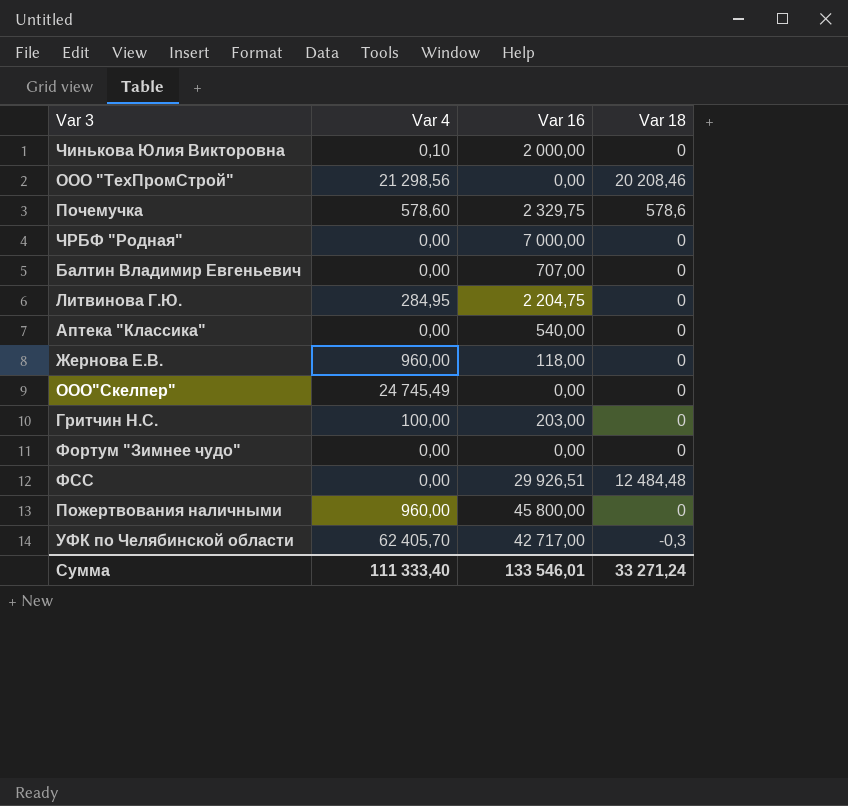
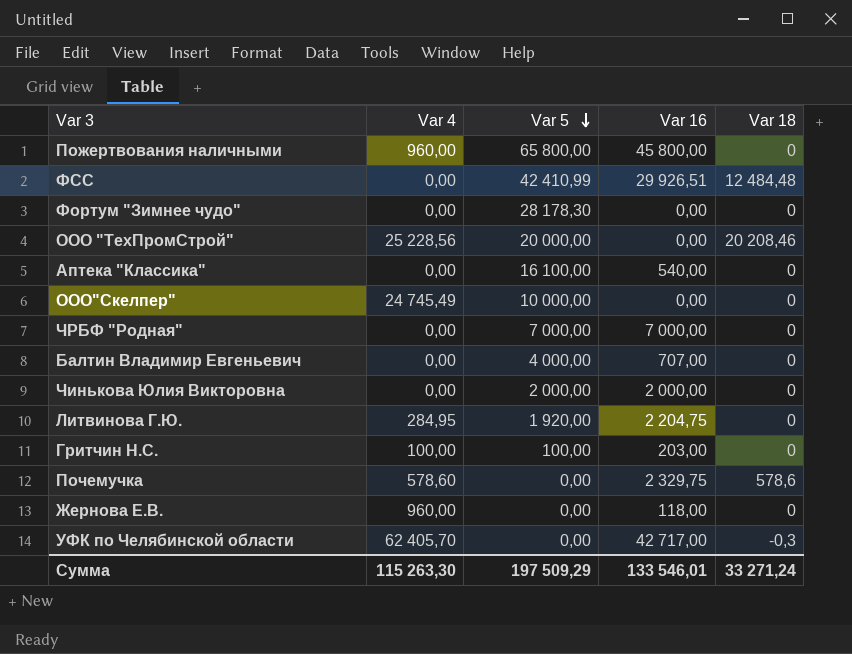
row order: none -> Var 5 descending
column Var 5 | position: none -> 3
ООО "ТехПромСтрой" | Var 4: 21 298,56 -> 25 228,56
Чинькова Юлия Викторовна | Var 4: 0,10 -> 0,00
Сумма | Var 4: 111 333,40 -> 115 263,30

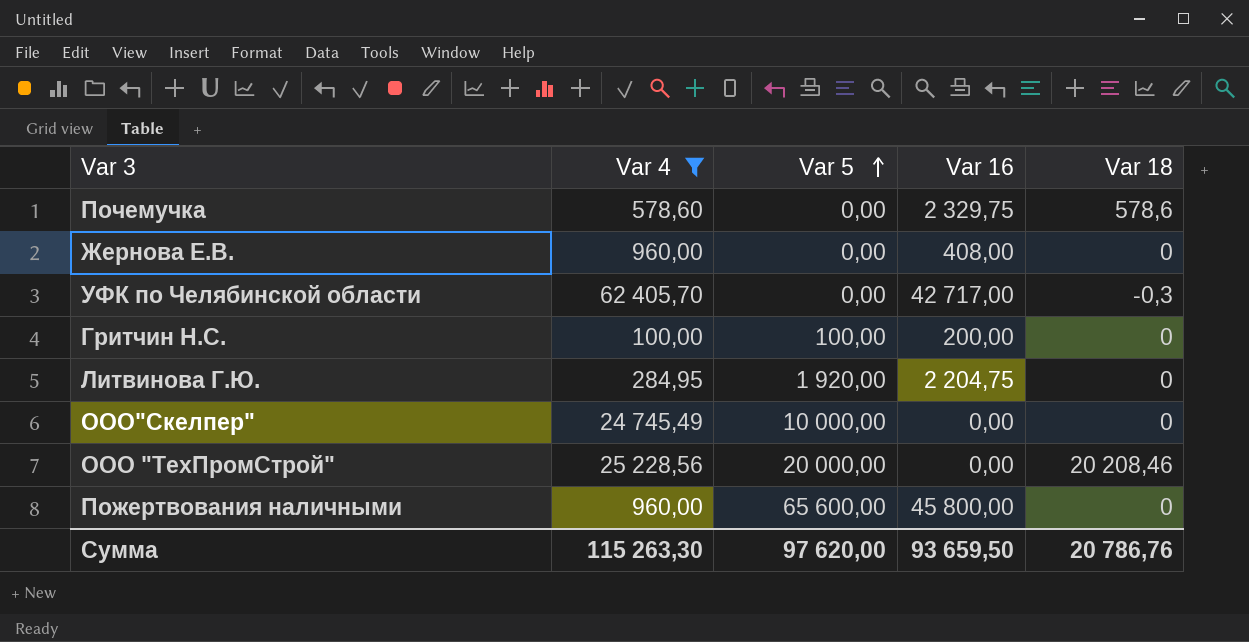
filter: none -> Var 4 != 0,00
row order: Var 5 descending -> Var 5 ascending
Жернова Е.В. | Var 16: 118,00 -> 408,00
Гритчин Н.С. | Var 16: 203,00 -> 200,00
Пожертвования наличными | Var 5: 65 800,00 -> 65 600,00
Сумма | Var 5: 197 509,29 -> 97 620,00
Сумма | Var 16: 133 546,01 -> 93 659,50
Сумма | Var 18: 33 271,24 -> 20 786,76

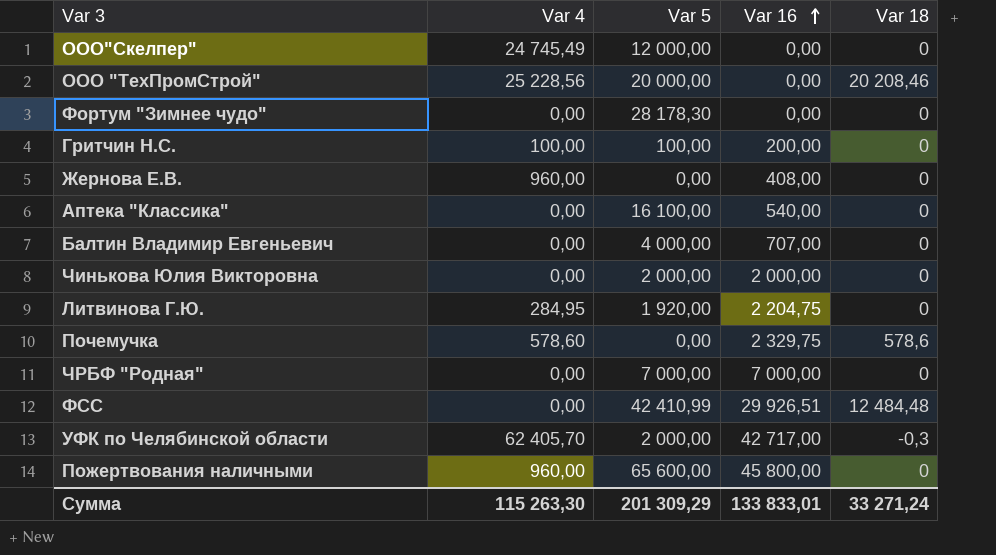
filter: Var 4 != 0,00 -> none
row order: Var 5 ascending -> Var 16 ascending
ООО"Скелпер" | Var 5: 10 000,00 -> 12 000,00
УФК по Челябинской области | Var 5: 0,00 -> 2 000,00
Сумма | Var 5: 97 620,00 -> 201 309,29
Сумма | Var 16: 93 659,50 -> 133 833,01
Сумма | Var 18: 20 786,76 -> 33 271,24

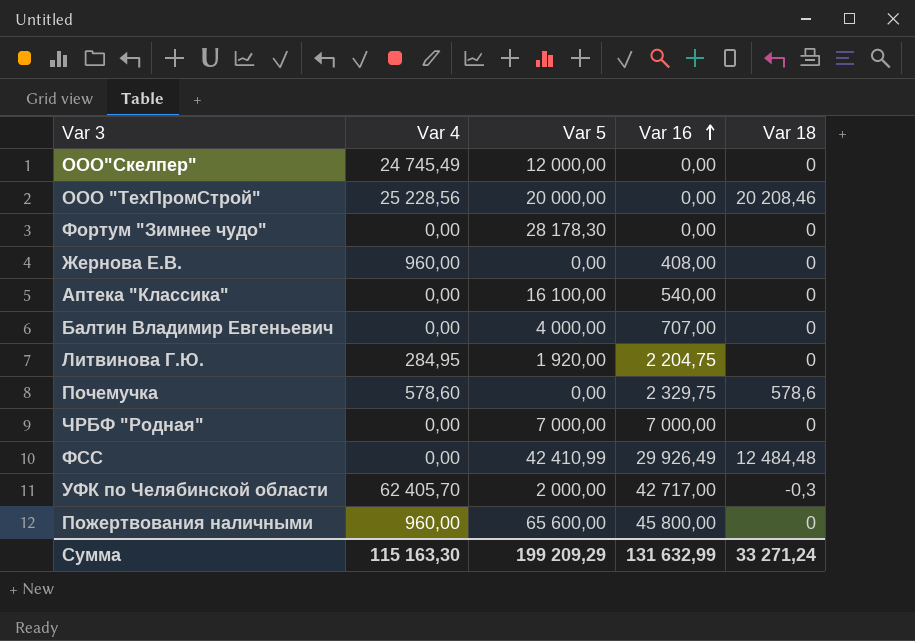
row Гритчин Н.С.: 100,00 | 100,00 | 200,00 | 0 -> none
row Чинькова Юлия Викторовна: 0,00 | 2 000,00 | 2 000,00 | 0 -> none
ФСС | Var 16: 29 926,51 -> 29 926,49
Сумма | Var 4: 115 263,30 -> 115 163,30
Сумма | Var 5: 201 309,29 -> 199 209,29
Сумма | Var 16: 133 833,01 -> 131 632,99

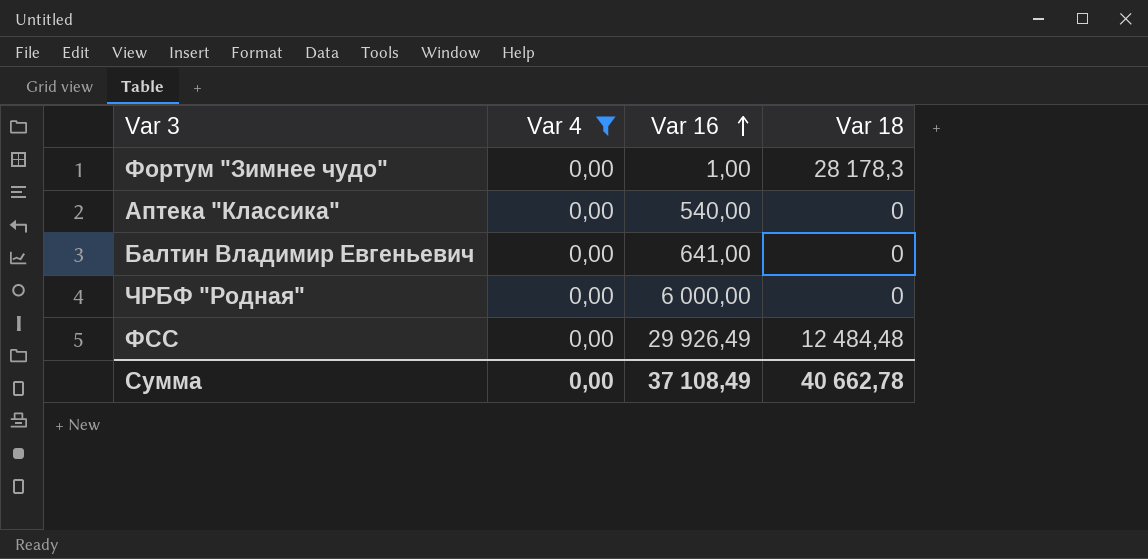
filter: none -> Var 4 = 0,00
column Var 5 | position: 3 -> none
Фортум "Зимнее чудо" | Var 16: 0,00 -> 1,00
Фортум "Зимнее чудо" | Var 18: 0 -> 28 178,3
Балтин Владимир Евгеньевич | Var 16: 707,00 -> 641,00
ЧРБФ "Родная" | Var 16: 7 000,00 -> 6 000,00
Сумма | Var 4: 115 163,30 -> 0,00
Сумма | Var 16: 131 632,99 -> 37 108,49
Сумма | Var 18: 33 271,24 -> 40 662,78

